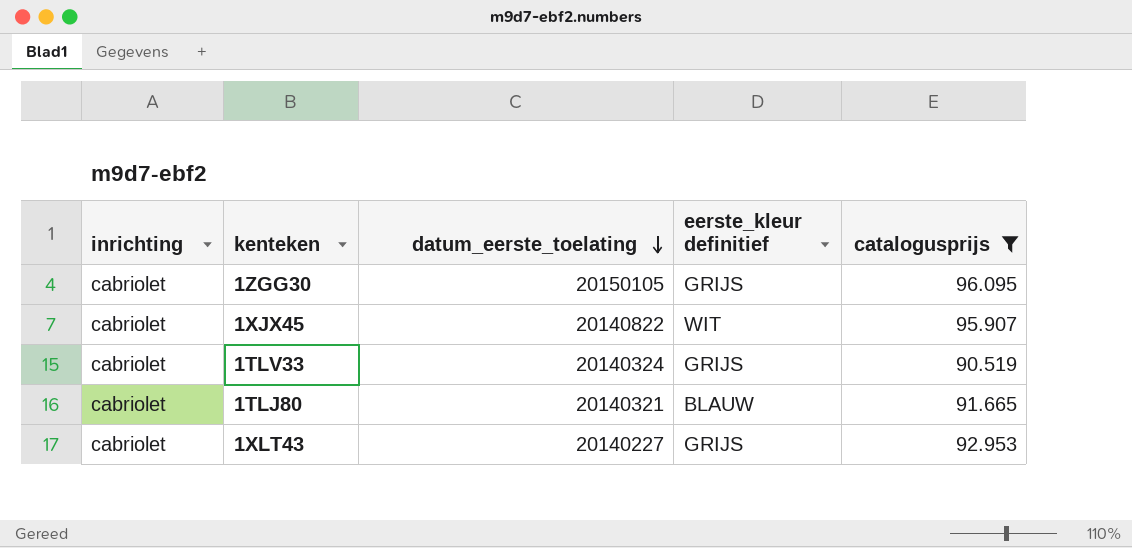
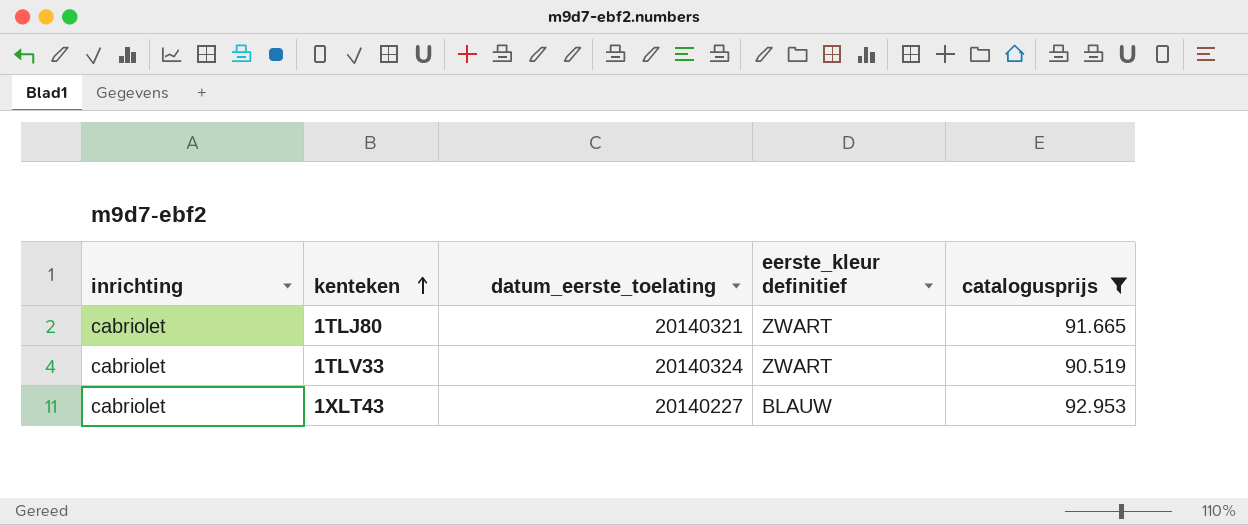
row order: datum_eerste_toelating descending -> kenteken ascending
row 1ZGG30: cabriolet | 20150105 | GRIJS | 96.095 -> none
row 1XJX45: cabriolet | 20140822 | WIT | 95.907 -> none
1TLJ80 | eerste_kleur definitief: BLAUW -> ZWART
1TLV33 | eerste_kleur definitief: GRIJS -> ZWART
1XLT43 | eerste_kleur definitief: GRIJS -> BLAUW

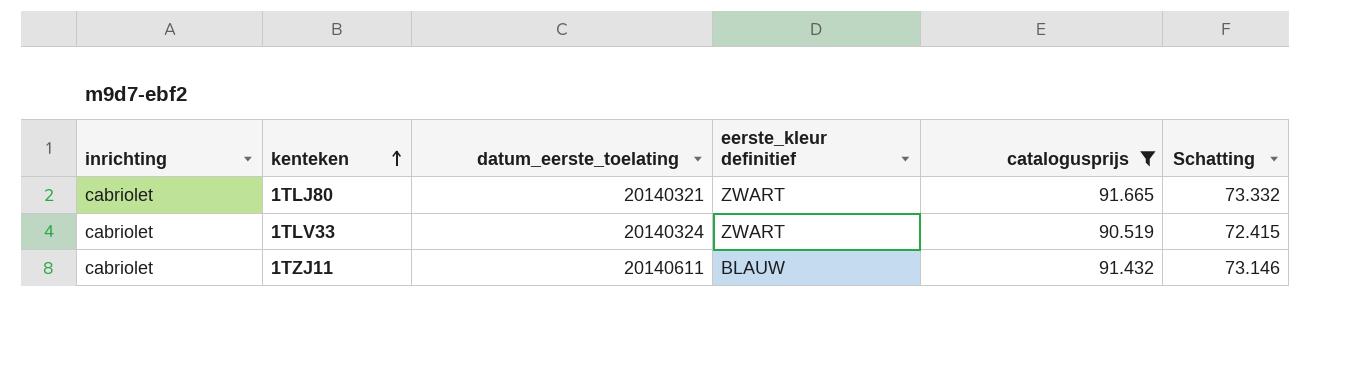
column Schatting | formula: none -> [catalogusprijs] * 0,8
row 1XLT43: cabriolet | 20140227 | BLAUW | 92.953 -> none
row 1TZJ11: none -> cabriolet | 20140611 | BLAUW | 91.432 | 73.146

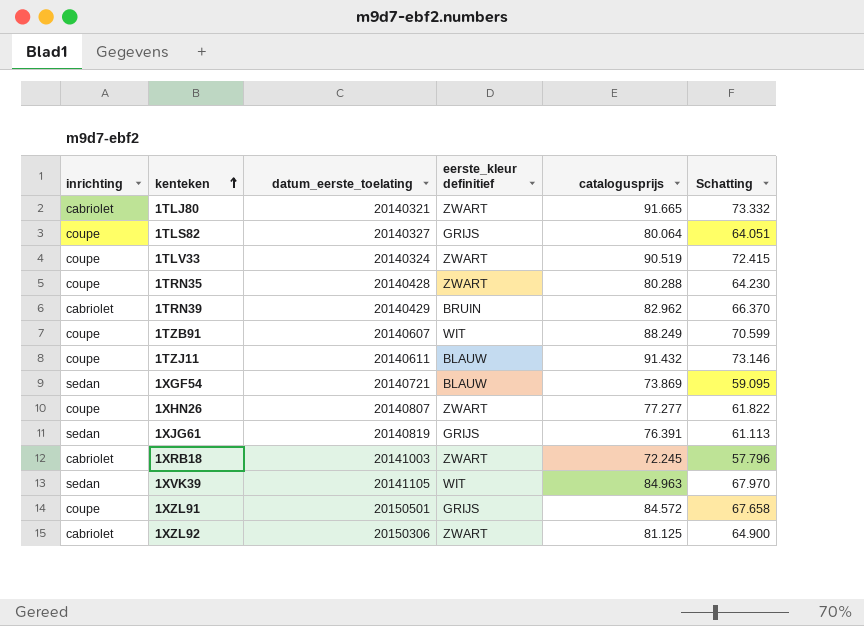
filter: catalogusprijs >= 90.519 -> none
1TLV33 | inrichting: cabriolet -> coupe
1TZJ11 | inrichting: cabriolet -> coupe

